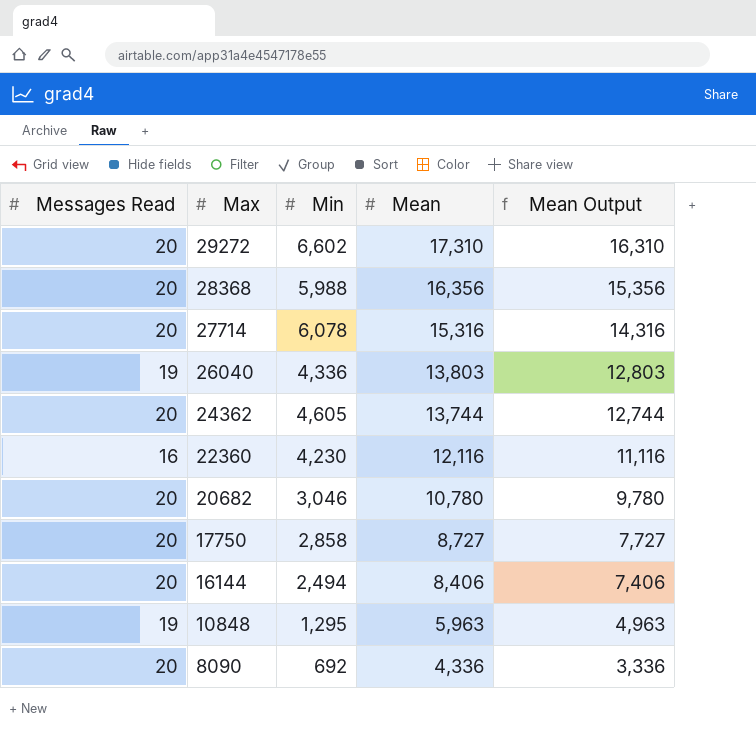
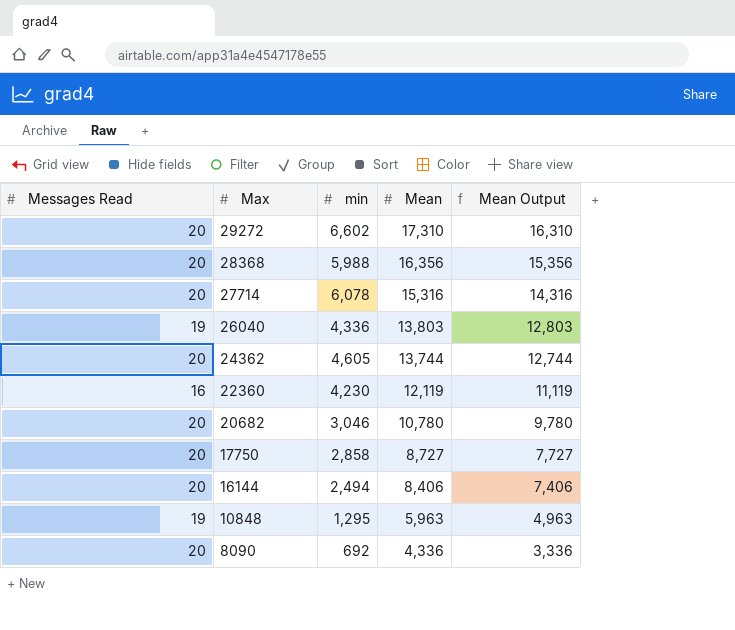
column name: Min -> min
22360 | Mean: 12,116 -> 12,119
22360 | Mean Output: 11,116 -> 11,119

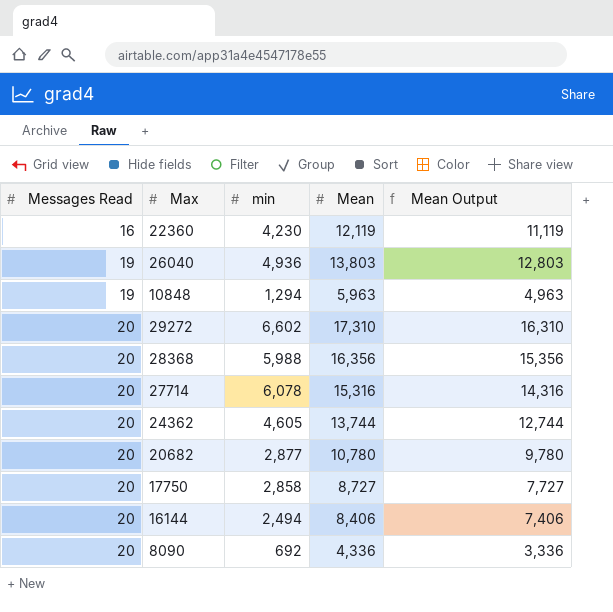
row order: Max descending -> Messages Read ascending
26040 | min: 4,336 -> 4,936
10848 | min: 1,295 -> 1,294
20682 | min: 3,046 -> 2,877

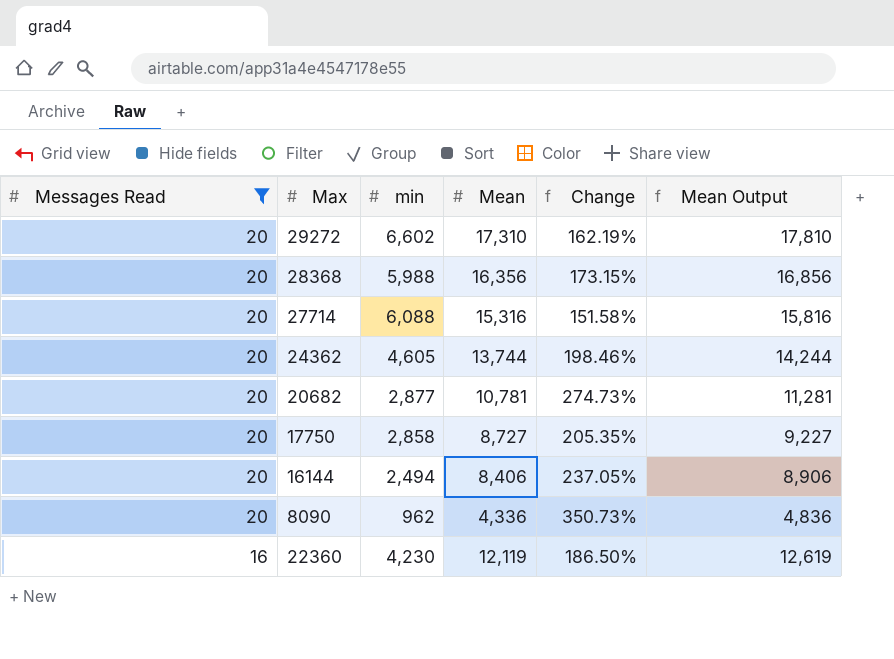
filter: none -> Messages Read != 19
row order: Messages Read ascending -> Messages Read descending
column Change | formula: none -> ([Mean] - [min]) / [min]
column Mean Output | formula: [Mean] - 1000 -> [Mean] + 500
27714 | min: 6,078 -> 6,088
20682 | Mean: 10,780 -> 10,781
8090 | min: 692 -> 962

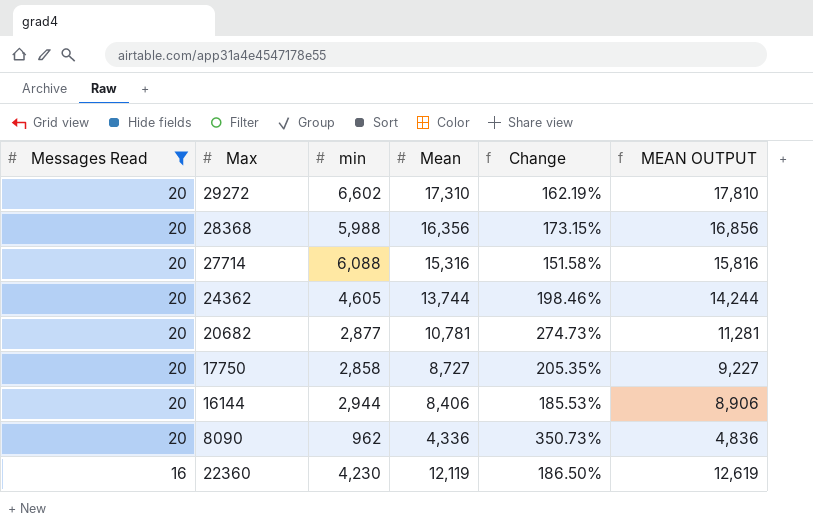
column name: Mean Output -> MEAN OUTPUT
16144 | min: 2,494 -> 2,944
16144 | Change: 237.05% -> 185.53%

